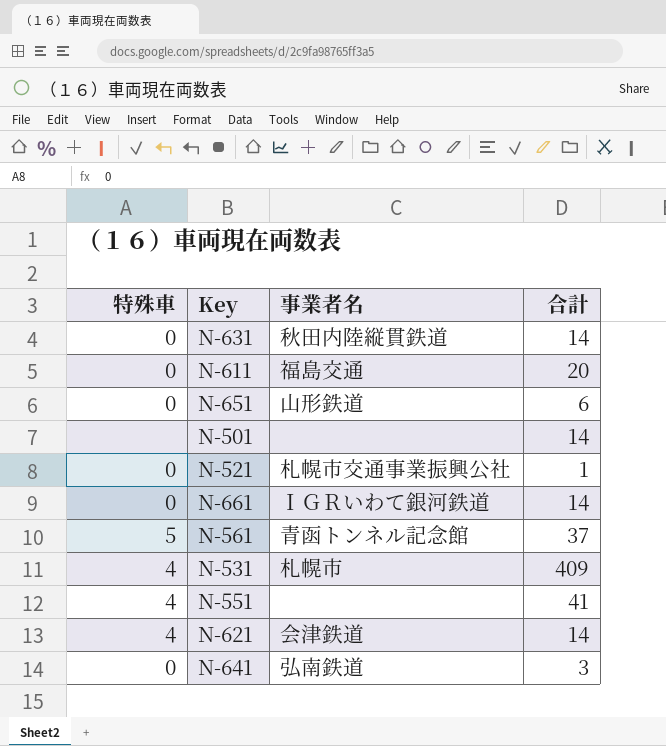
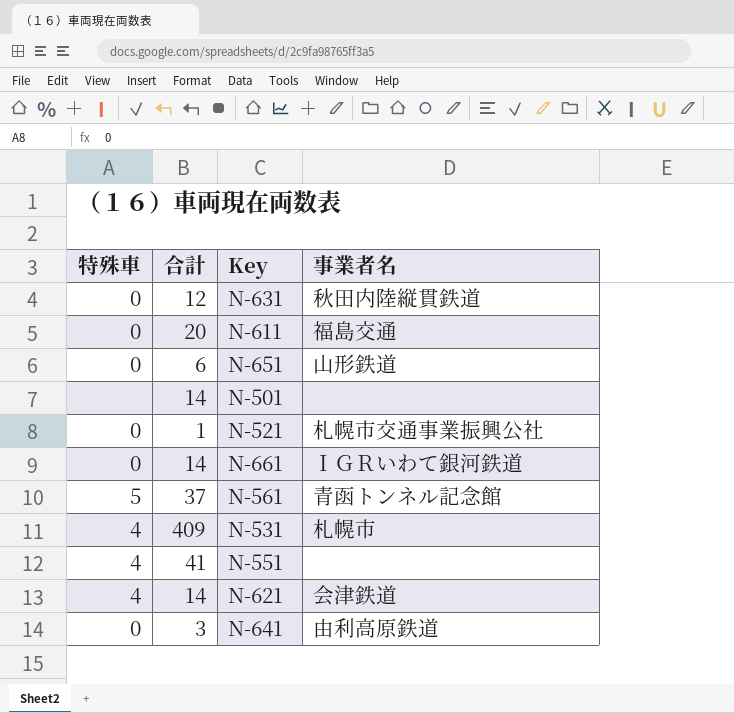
column 合計 | position: 4 -> 2
N-631 | 合計: 14 -> 12
N-641 | 事業者名: 弘南鉄道 -> 由利高原鉄道

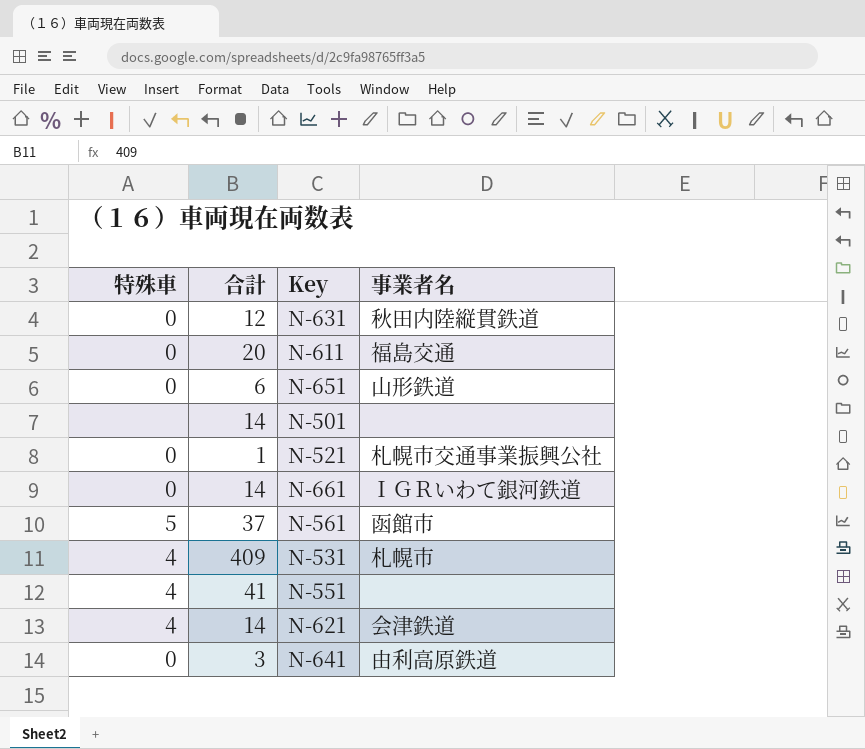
N-561 | 事業者名: 青函トンネル記念館 -> 函館市

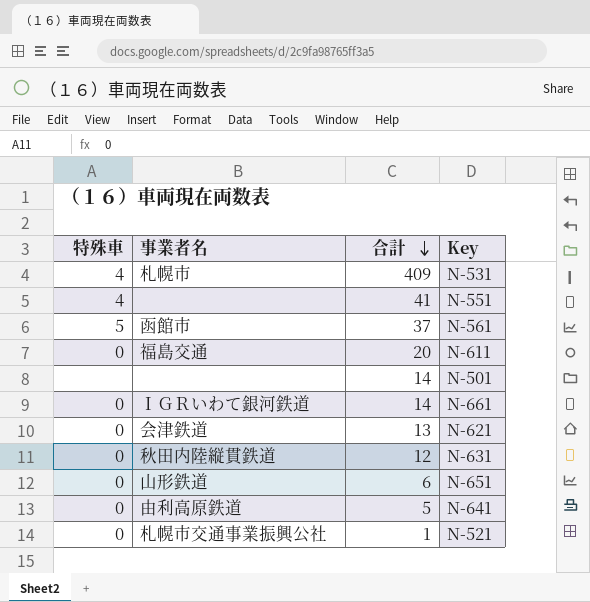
row order: none -> 合計 descending
column 事業者名 | position: 4 -> 2
N-621 | 特殊車: 4 -> 0
N-621 | 合計: 14 -> 13
N-641 | 合計: 3 -> 5

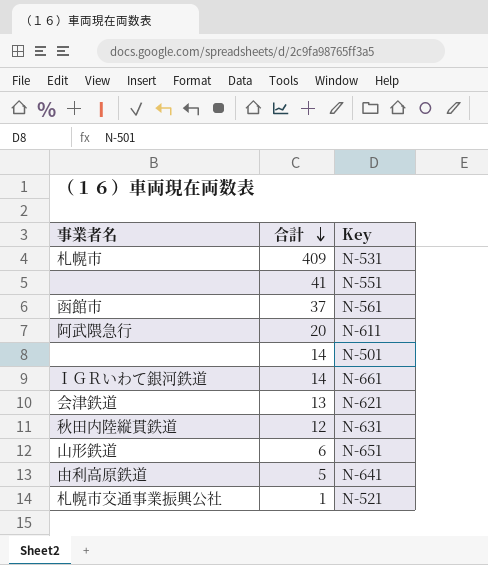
column 特殊車 | position: 1 -> none
N-611 | 事業者名: 福島交通 -> 阿武隈急行

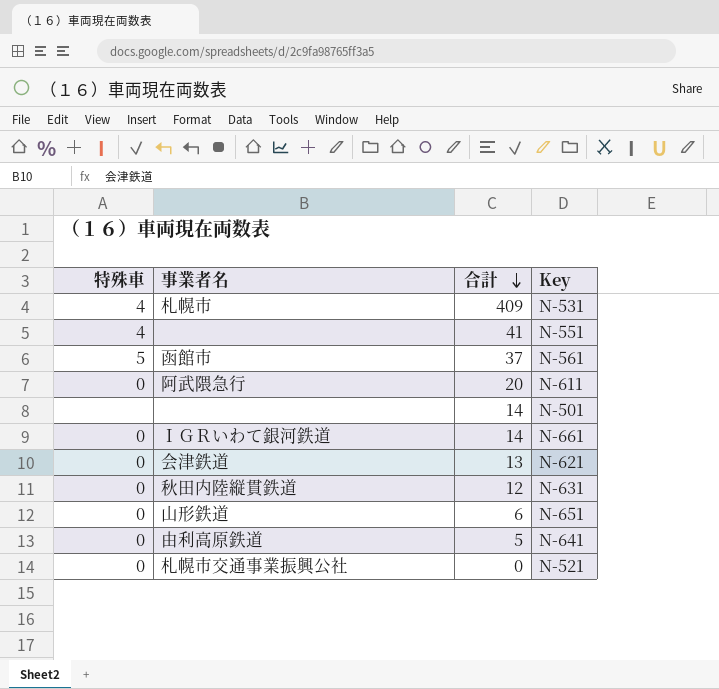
column 特殊車 | position: none -> 1
N-521 | 合計: 1 -> 0

